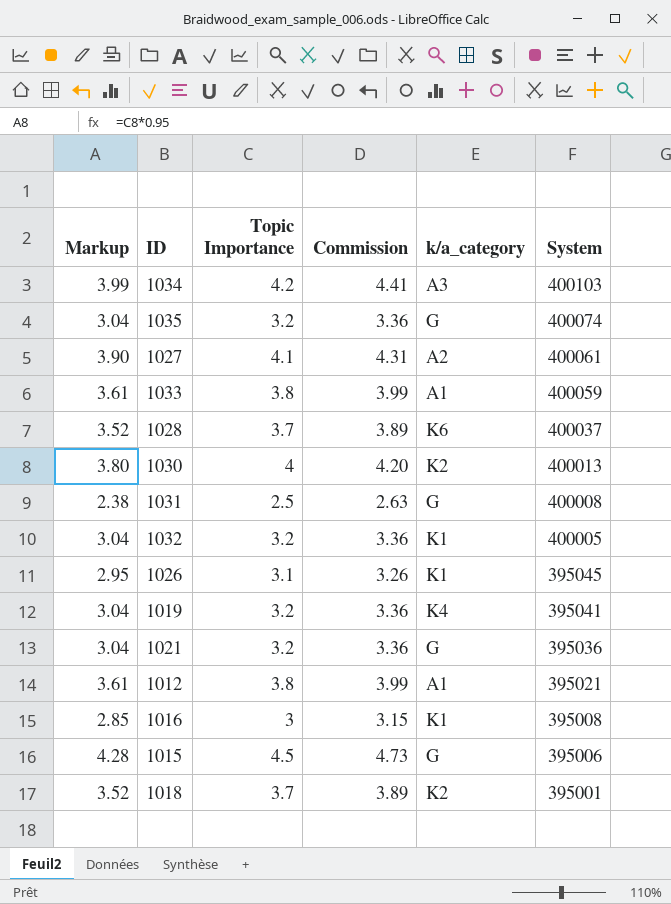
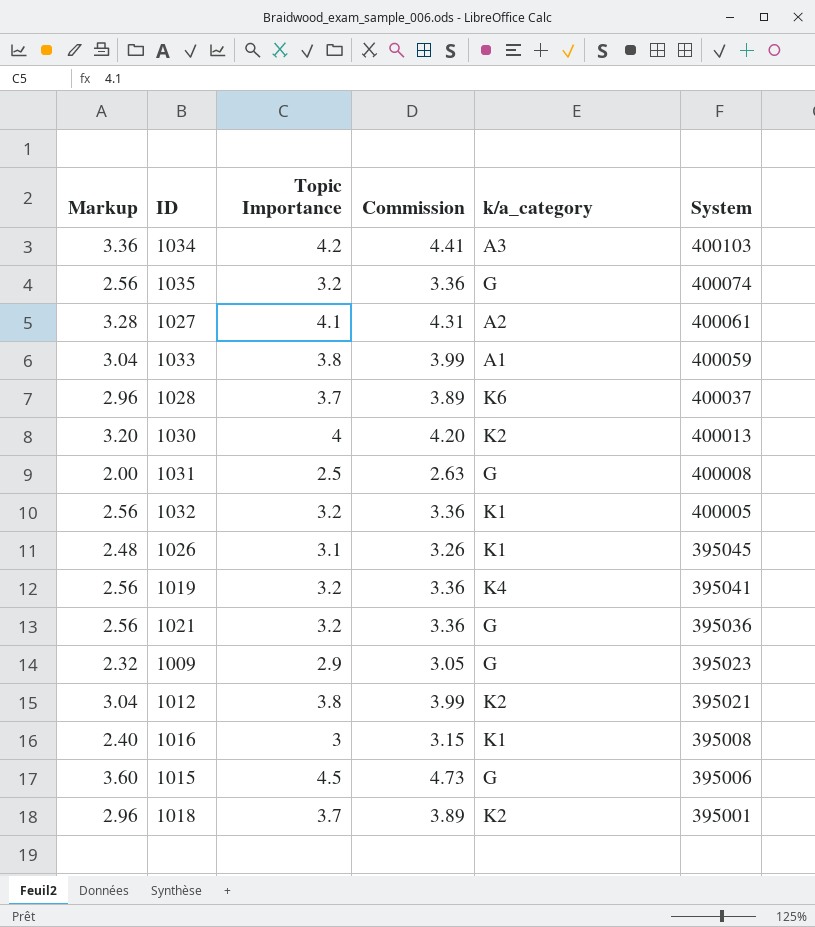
column Markup | formula: [Topic Importance] * 0.95 -> [Topic Importance] * 0.8
row 1009: none -> 2.32 | 2.9 | 3.05 | G | 395023
1012 | k/a_category: A1 -> K2

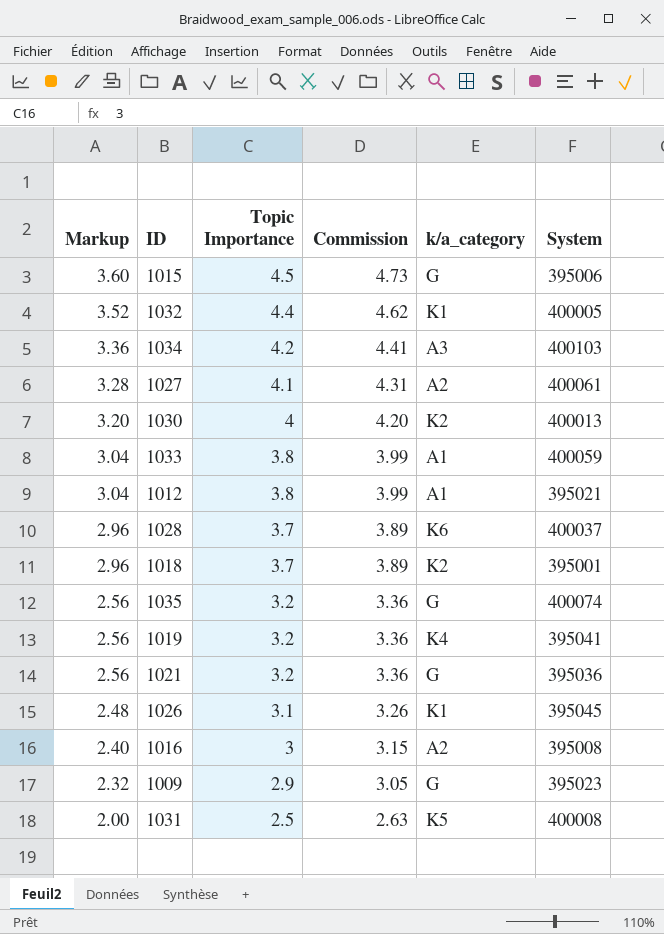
row order: System descending -> Markup descending
1032 | Markup: 2.56 -> 3.52
1032 | Topic Importance: 3.2 -> 4.4
1032 | Commission: 3.36 -> 4.62
1012 | k/a_category: K2 -> A1
1016 | k/a_category: K1 -> A2
1031 | k/a_category: G -> K5

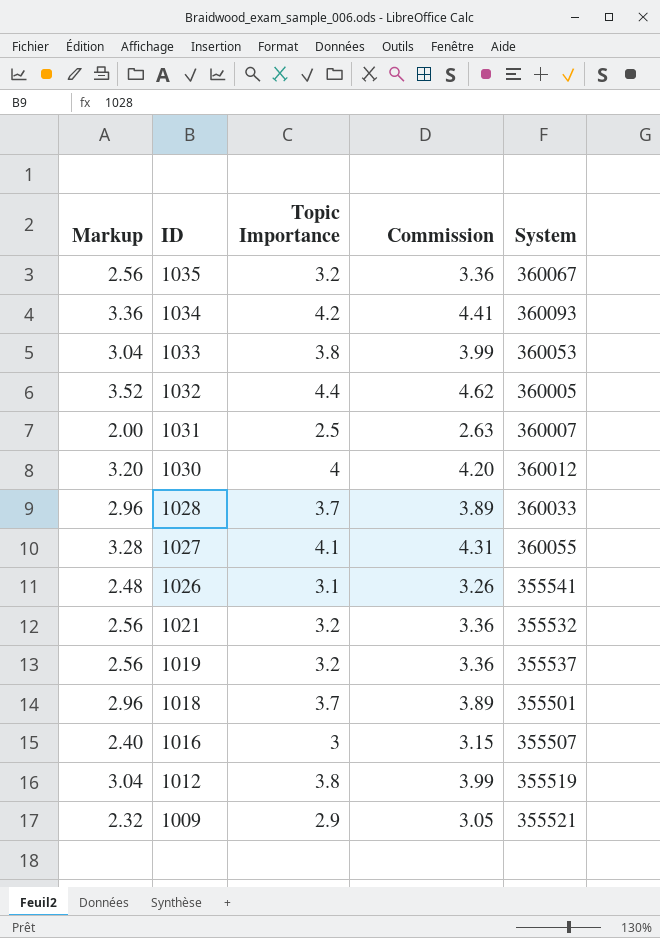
row order: Markup descending -> ID descending
column k/a_category | position: 5 -> none
row 1015: 3.60 | 4.5 | 4.73 | G | 395006 -> none
1035 | System: 400074 -> 360067
1034 | System: 400103 -> 360093
1033 | System: 400059 -> 360053
1032 | System: 400005 -> 360005
1031 | System: 400008 -> 360007
1030 | System: 400013 -> 360012
1028 | System: 400037 -> 360033
1027 | System: 400061 -> 360055
1026 | System: 395045 -> 355541
1021 | System: 395036 -> 355532
1019 | System: 395041 -> 355537
1018 | System: 395001 -> 355501
1016 | System: 395008 -> 355507
1012 | System: 395021 -> 355519
1009 | System: 395023 -> 355521

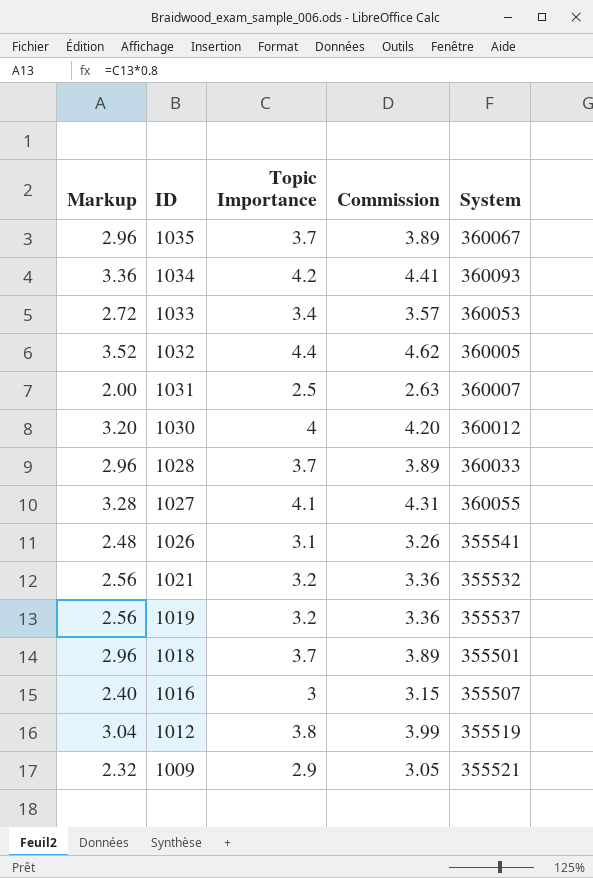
1035 | Markup: 2.56 -> 2.96
1035 | Topic Importance: 3.2 -> 3.7
1035 | Commission: 3.36 -> 3.89
1033 | Markup: 3.04 -> 2.72
1033 | Topic Importance: 3.8 -> 3.4
1033 | Commission: 3.99 -> 3.57

